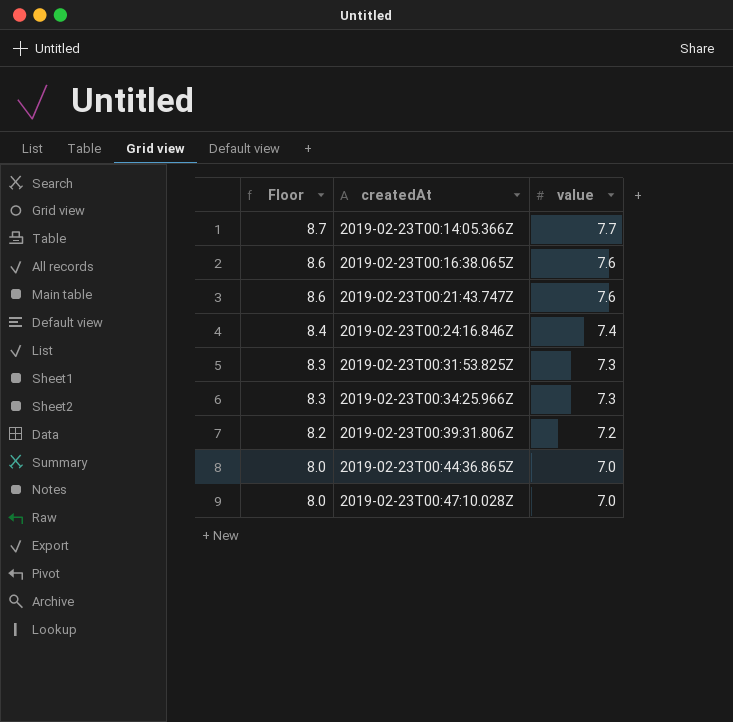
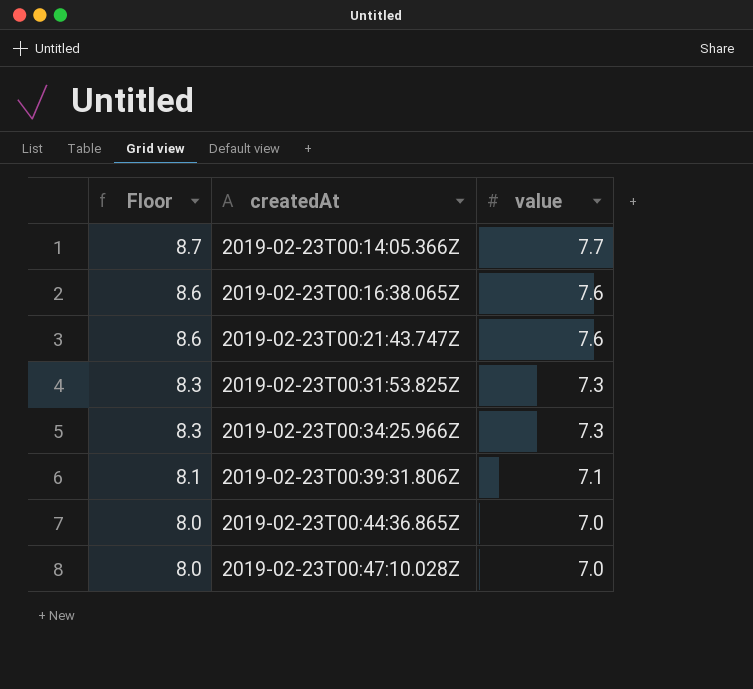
row 2019-02-23T00:24:16.846Z: 8.4 | 7.4 -> none
2019-02-23T00:39:31.806Z | Floor: 8.2 -> 8.1
2019-02-23T00:39:31.806Z | value: 7.2 -> 7.1

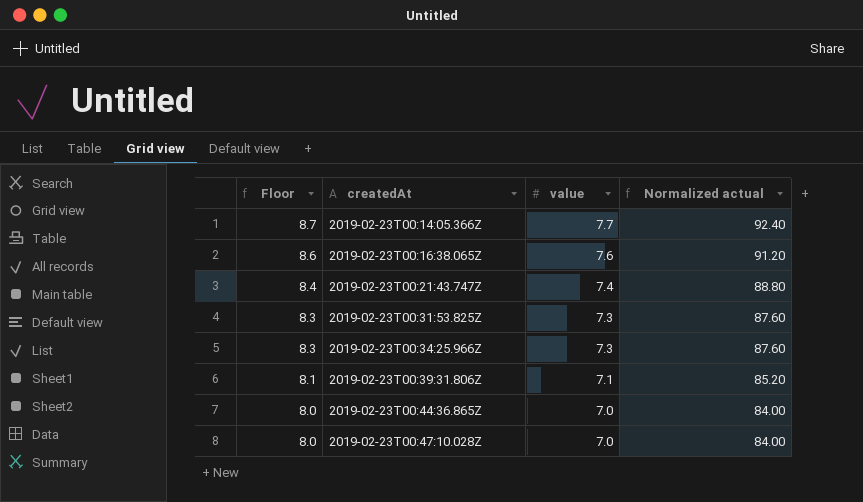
column Normalized actual | formula: none -> [value] * 12
2019-02-23T00:21:43.747Z | Floor: 8.6 -> 8.4
2019-02-23T00:21:43.747Z | value: 7.6 -> 7.4

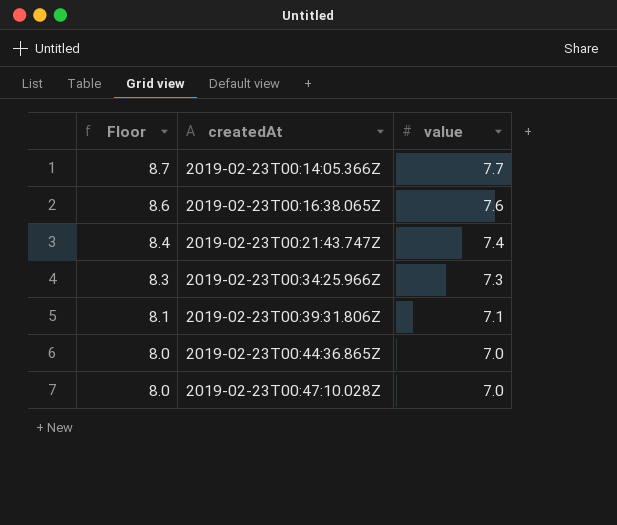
column Normalized actual | formula: [value] * 12 -> none
row 2019-02-23T00:31:53.825Z: 8.3 | 7.3 | 87.60 -> none

